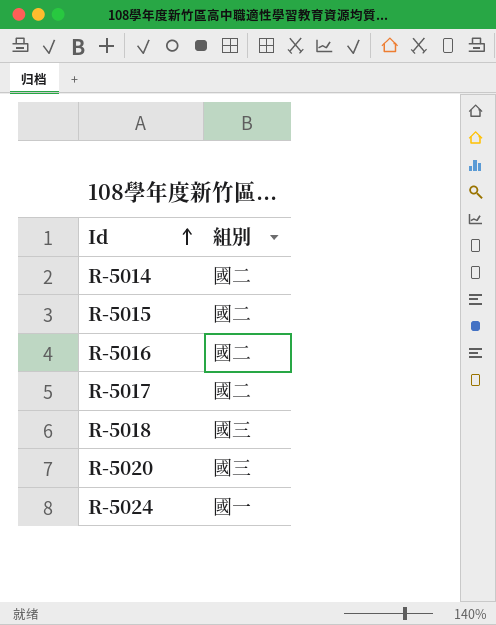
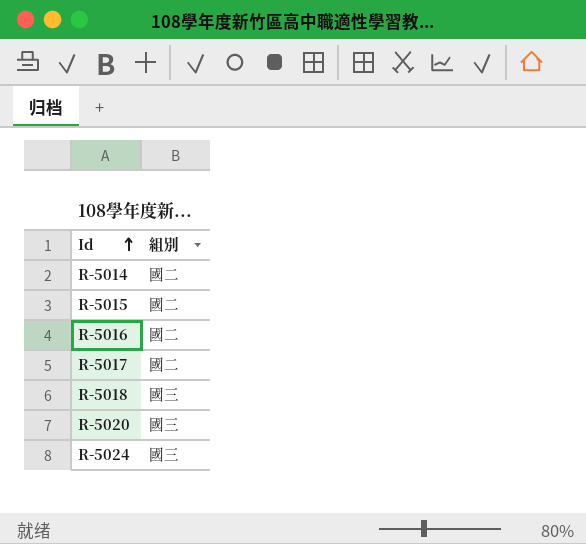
R-5024 | 組別: 國一 -> 國三

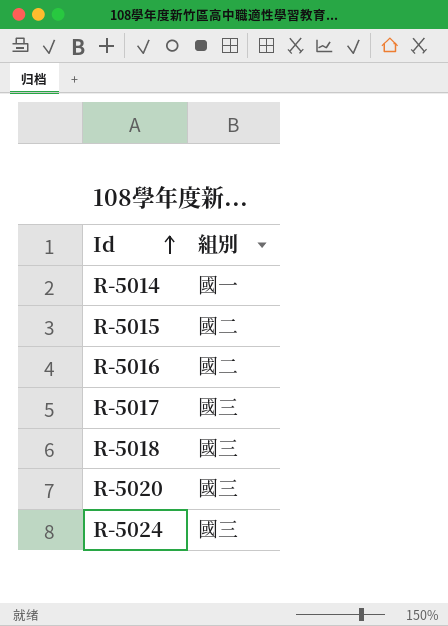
R-5014 | 組別: 國二 -> 國一
R-5017 | 組別: 國二 -> 國三

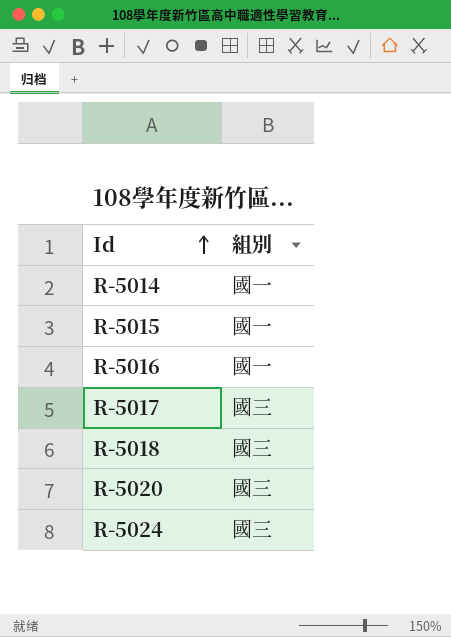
R-5015 | 組別: 國二 -> 國一
R-5016 | 組別: 國二 -> 國一

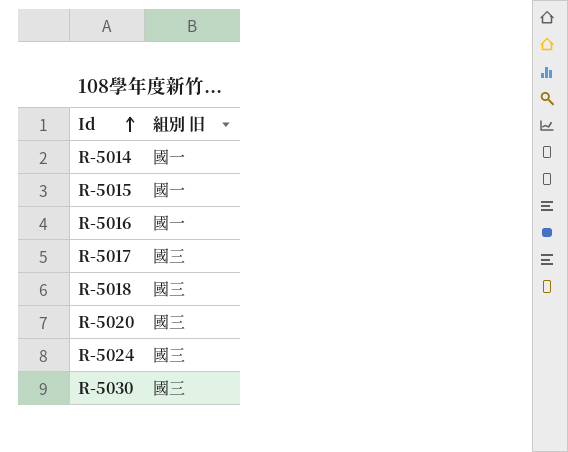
column name: 組別 -> 組別 旧
row R-5030: none -> 國三

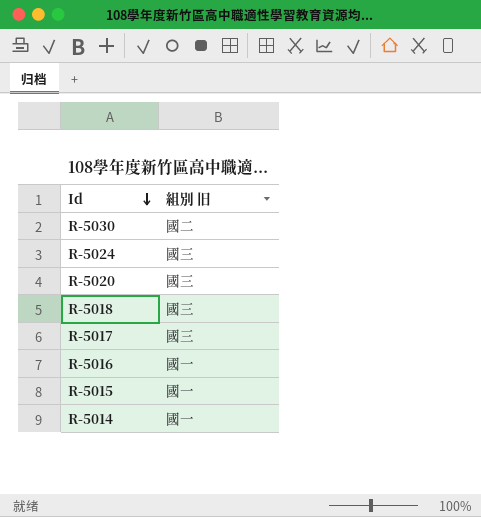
row order: Id ascending -> Id descending
R-5030 | 組別 旧: 國三 -> 國二

